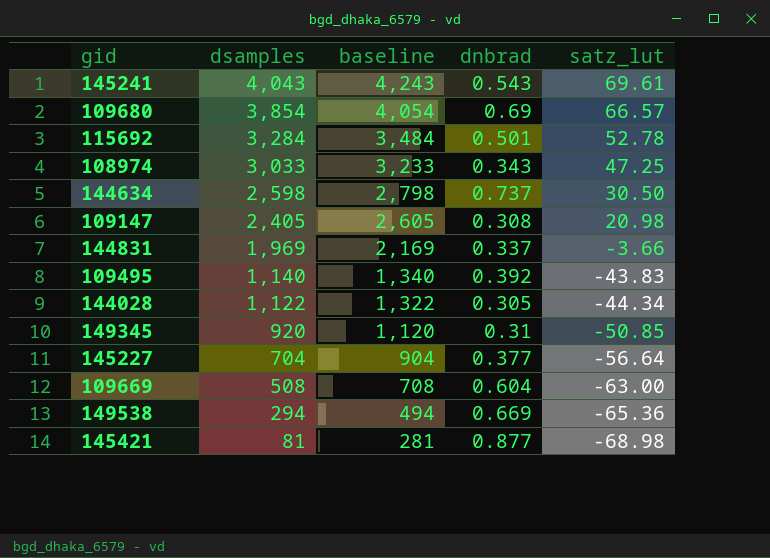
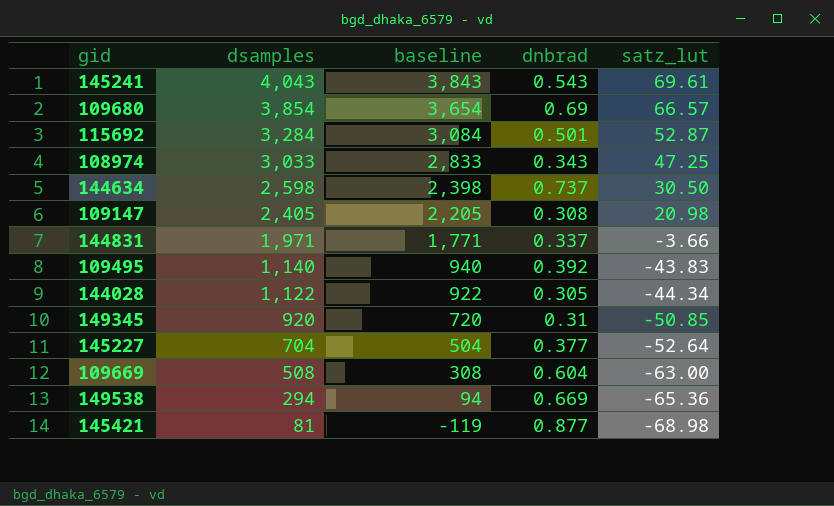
column baseline | formula: [dsamples] + 200 -> [dsamples] - 200
115692 | satz_lut: 52.78 -> 52.87
144831 | dsamples: 1,969 -> 1,971
145227 | satz_lut: -56.64 -> -52.64

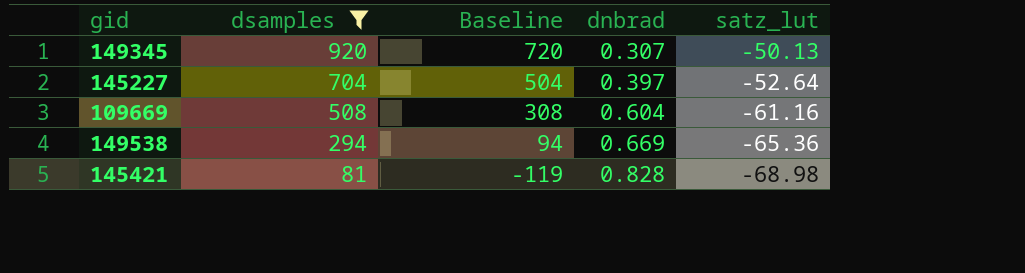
filter: none -> dsamples <= 920
column name: baseline -> Baseline
149345 | dnbrad: 0.31 -> 0.307
149345 | satz_lut: -50.85 -> -50.13
145227 | dnbrad: 0.377 -> 0.397
109669 | satz_lut: -63.00 -> -61.16
145421 | dnbrad: 0.877 -> 0.828

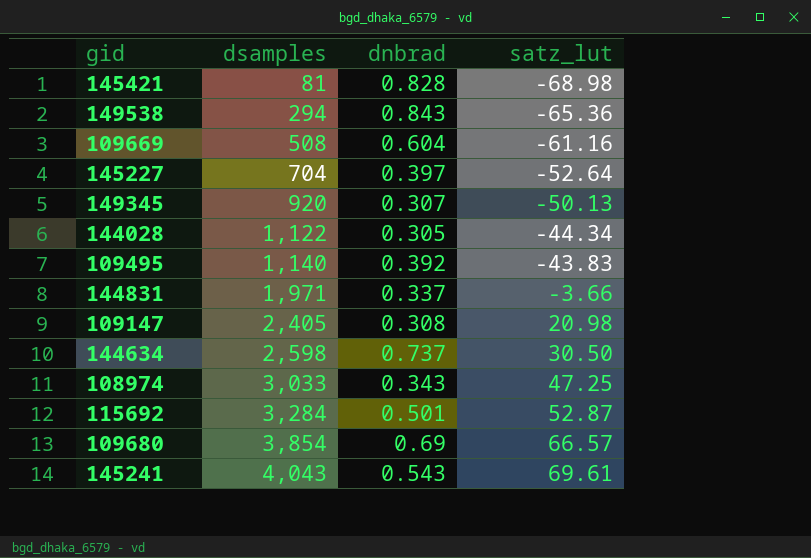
filter: dsamples <= 920 -> none
row order: dsamples descending -> dsamples ascending
column Baseline | formula: [dsamples] - 200 -> none
149538 | dnbrad: 0.669 -> 0.843

